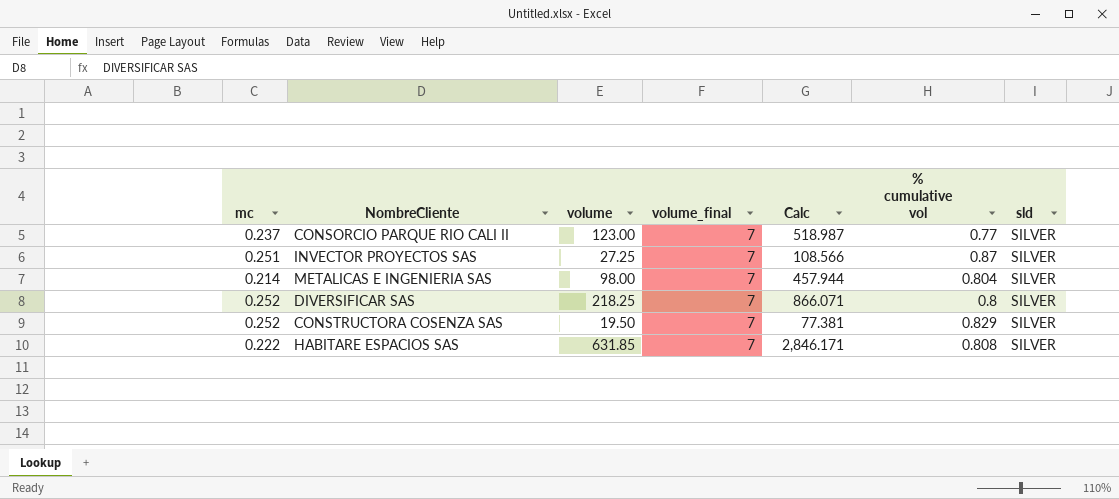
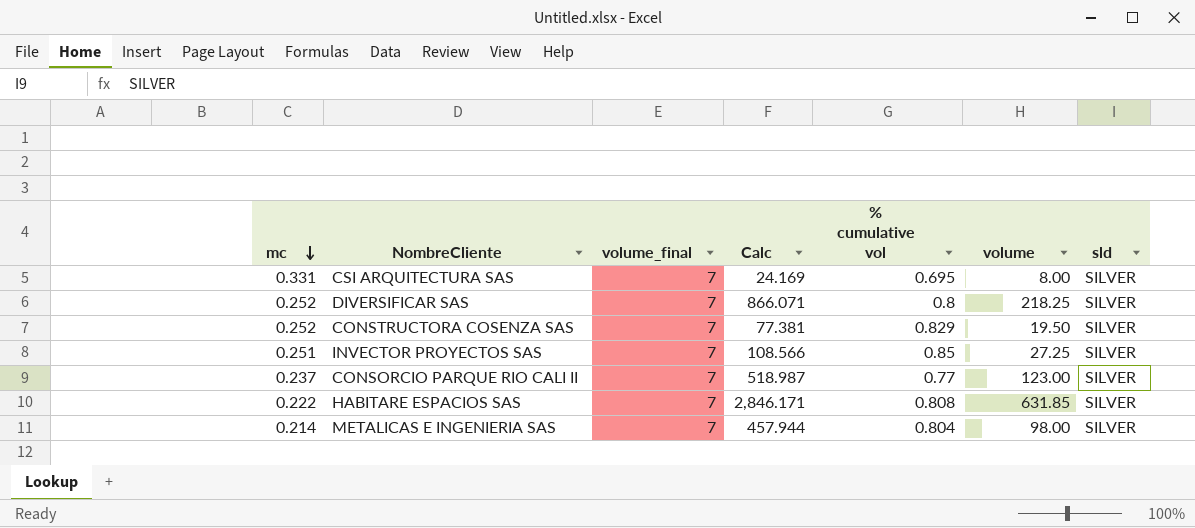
row order: none -> mc descending
column volume | position: 3 -> 6
row CSI ARQUITECTURA SAS: none -> 0.331 | 7 | 24.169 | 0.695 | 8.00 | SILVER
INVECTOR PROYECTOS SAS | % cumulative vol: 0.87 -> 0.85

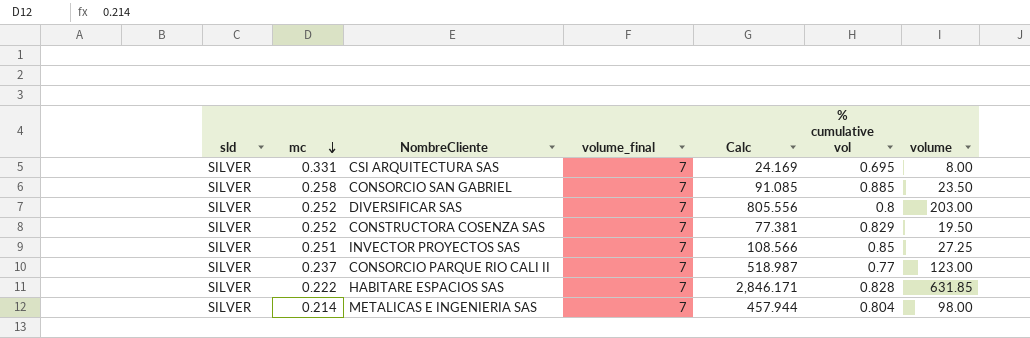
column sld | position: 7 -> 1
row CONSORCIO SAN GABRIEL: none -> SILVER | 0.258 | 7 | 91.085 | 0.885 | 23.50
DIVERSIFICAR SAS | Calc: 866.071 -> 805.556
DIVERSIFICAR SAS | volume: 218.25 -> 203.00
HABITARE ESPACIOS SAS | % cumulative vol: 0.808 -> 0.828

